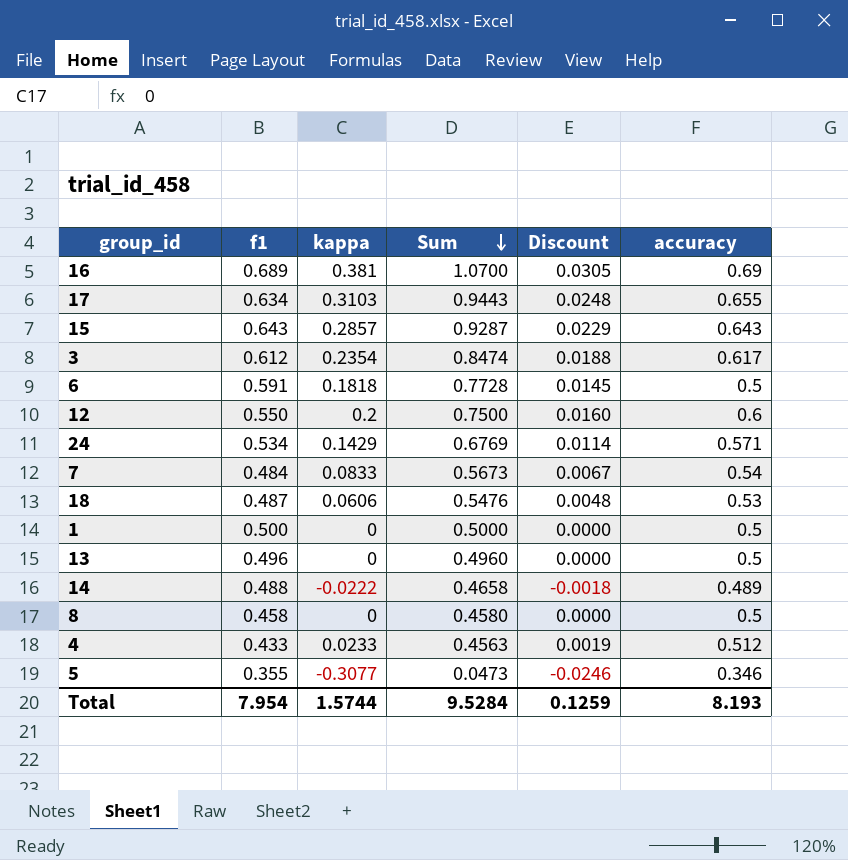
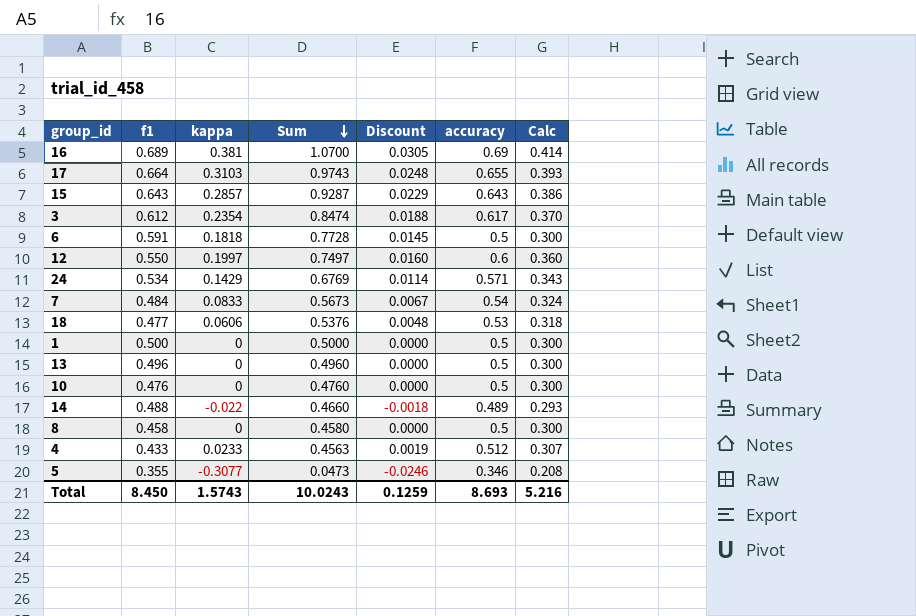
column Calc | formula: none -> [accuracy] * 0.6
17 | f1: 0.634 -> 0.664
17 | Sum: 0.9443 -> 0.9743
12 | kappa: 0.2 -> 0.1997
12 | Sum: 0.7500 -> 0.7497
18 | f1: 0.487 -> 0.477
18 | Sum: 0.5476 -> 0.5376
row 10: none -> 0.476 | 0 | 0.4760 | 0.0000 | 0.5 | 0.300
14 | kappa: -0.0222 -> -0.022
14 | Sum: 0.4658 -> 0.4660
Total | f1: 7.954 -> 8.450
Total | kappa: 1.5744 -> 1.5743
Total | Sum: 9.5284 -> 10.0243
Total | accuracy: 8.193 -> 8.693

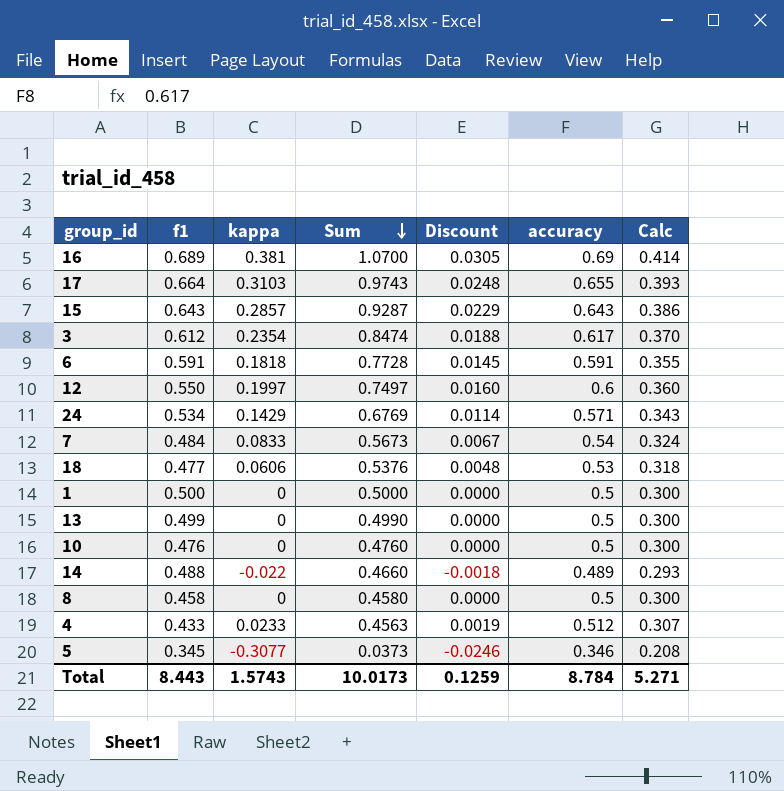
6 | accuracy: 0.5 -> 0.591
6 | Calc: 0.300 -> 0.355
13 | f1: 0.496 -> 0.499
13 | Sum: 0.4960 -> 0.4990
5 | f1: 0.355 -> 0.345
5 | Sum: 0.0473 -> 0.0373
Total | f1: 8.450 -> 8.443
Total | Sum: 10.0243 -> 10.0173
Total | accuracy: 8.693 -> 8.784
Total | Calc: 5.216 -> 5.271

